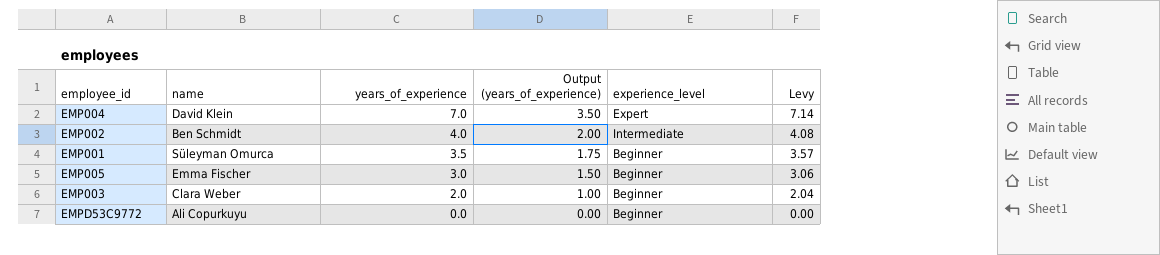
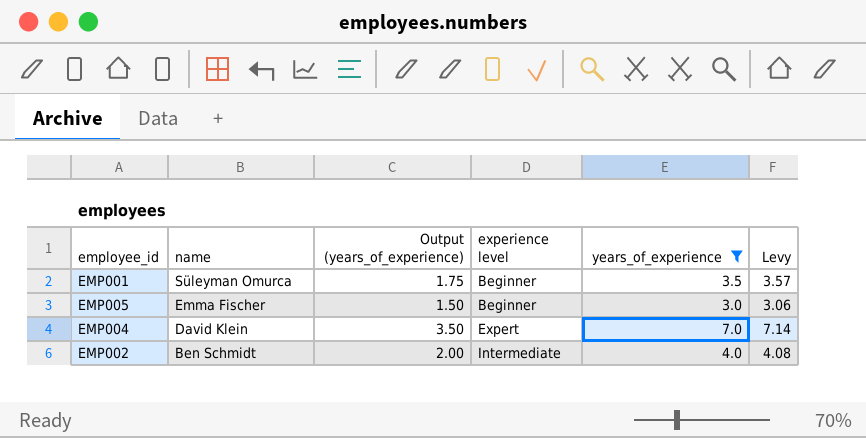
filter: none -> years_of_experience >= 3.0
row order: years_of_experience descending -> name descending
column name: experience_level -> experience level
column years_of_experience | position: 3 -> 5

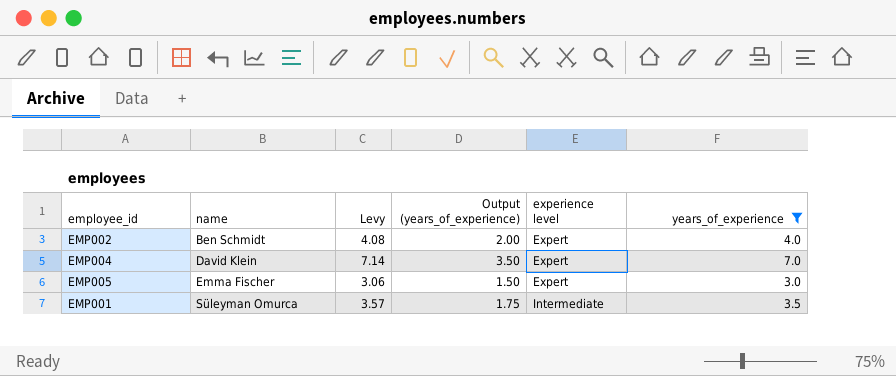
row order: name descending -> name ascending
column Levy | position: 6 -> 3
EMP002 | experience level: Intermediate -> Expert
EMP005 | experience level: Beginner -> Expert
EMP001 | experience level: Beginner -> Intermediate

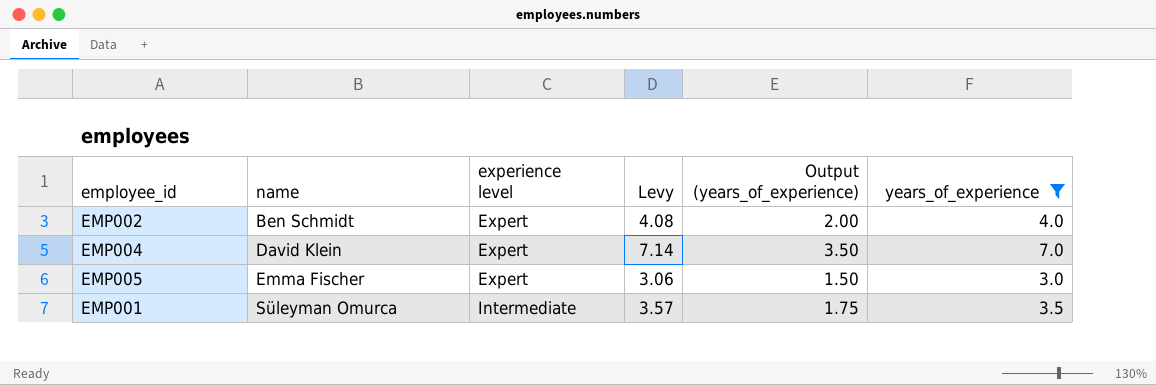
column experience level | position: 5 -> 3

